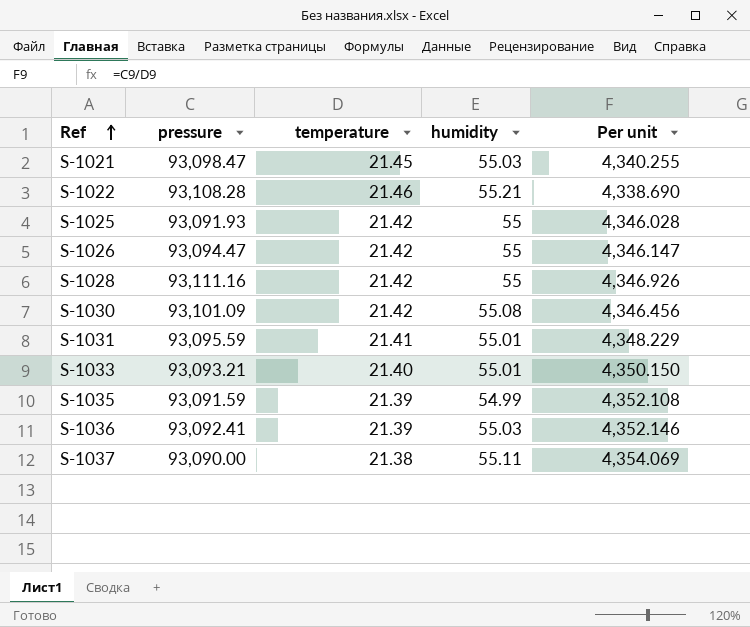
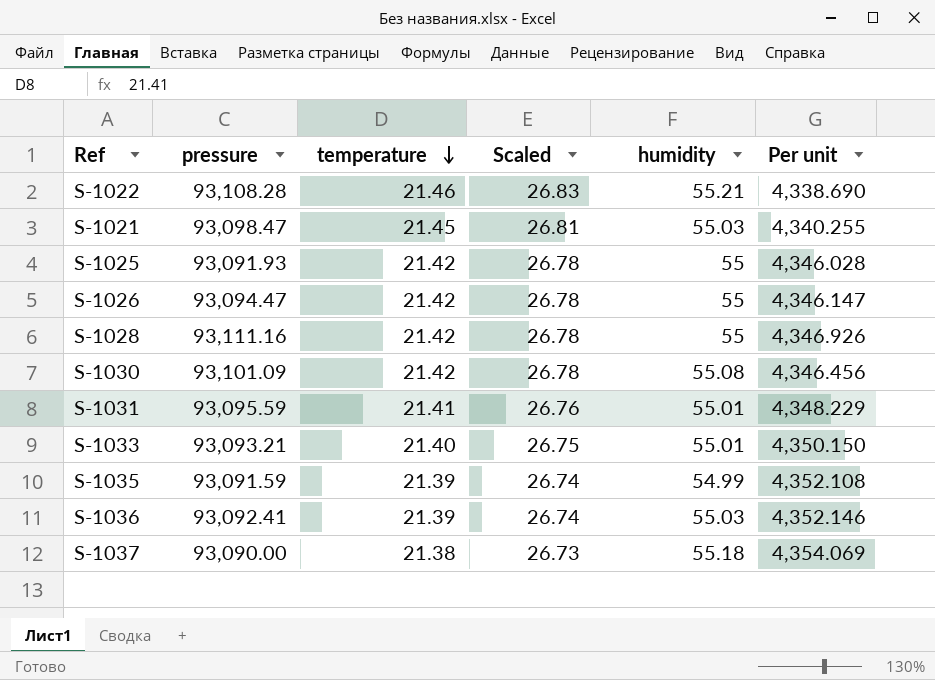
row order: Ref ascending -> temperature descending
column Scaled | formula: none -> [temperature] * 1.25
S-1037 | humidity: 55.11 -> 55.18

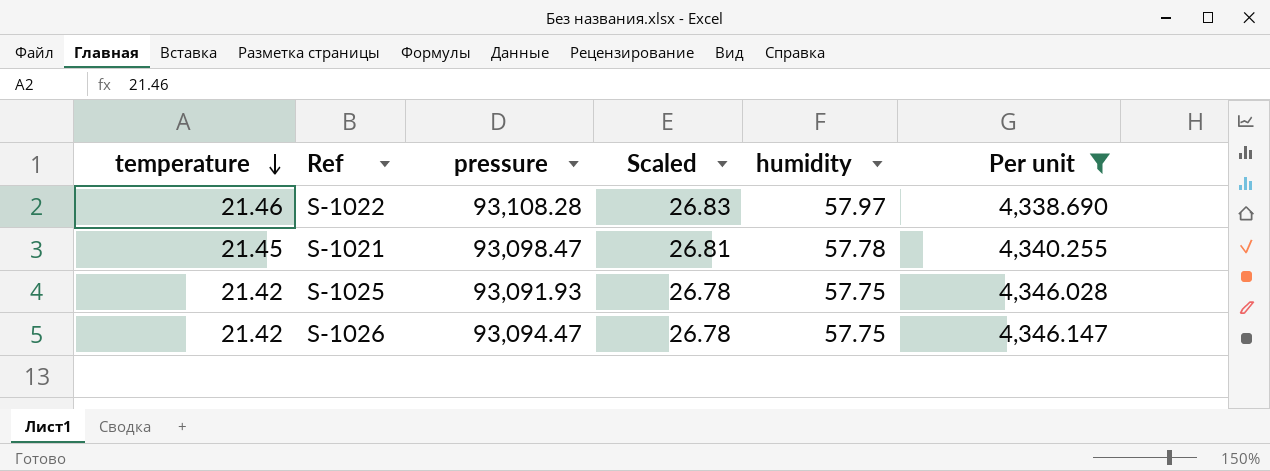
filter: none -> Per unit <= 4,346.147
column temperature | position: 3 -> 1
S-1022 | humidity: 55.21 -> 57.97
S-1021 | humidity: 55.03 -> 57.78
S-1025 | humidity: 55 -> 57.75
S-1026 | humidity: 55 -> 57.75

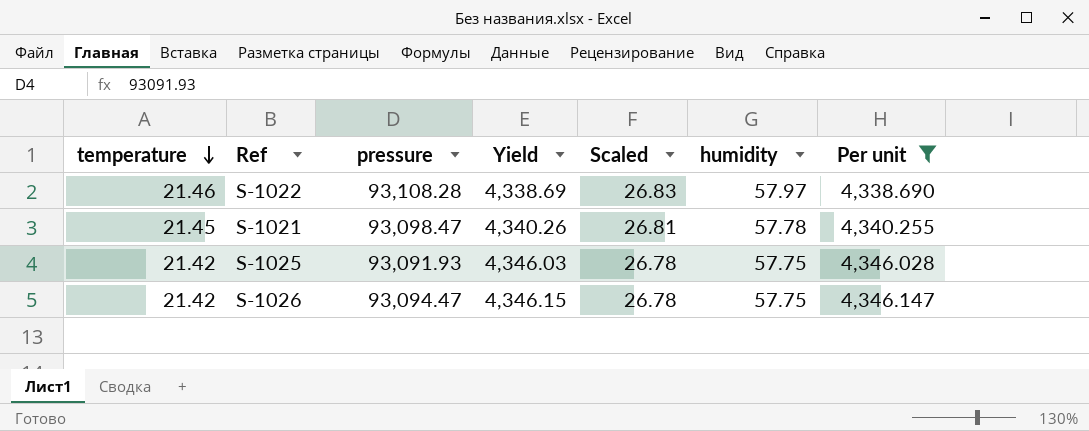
column Yield | formula: none -> [pressure] / [temperature]

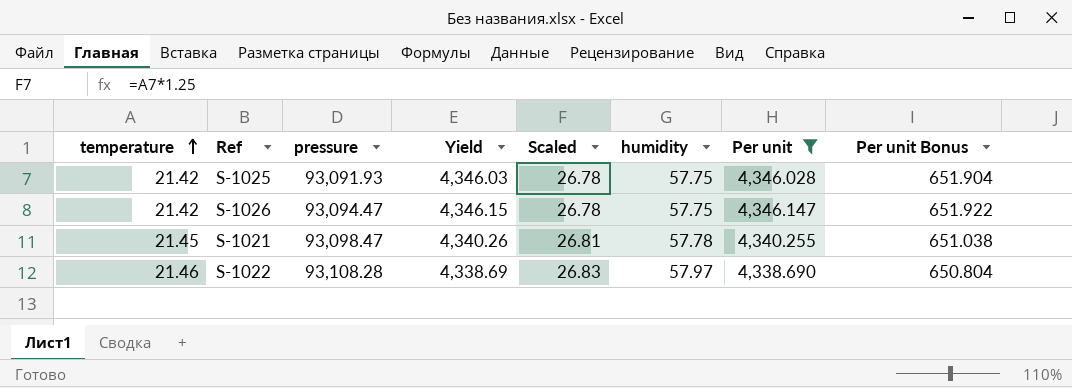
row order: temperature descending -> temperature ascending
column Per unit Bonus | formula: none -> [Per unit] * 0.15

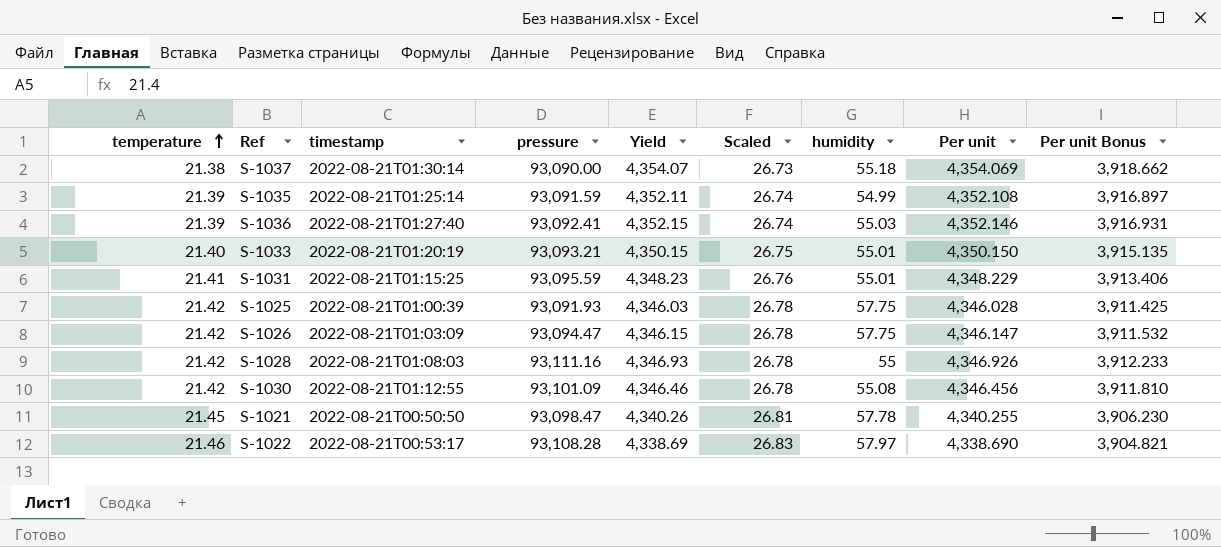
filter: Per unit <= 4,346.147 -> none
column timestamp | position: none -> 3
column Per unit Bonus | formula: [Per unit] * 0.15 -> [Per unit] * 0.9

